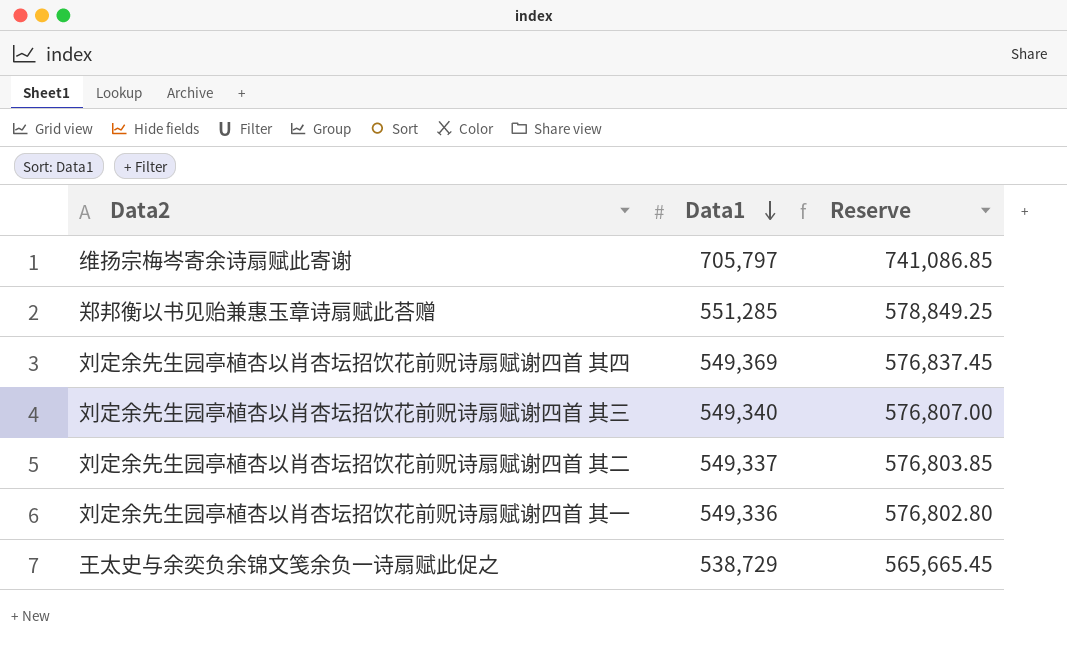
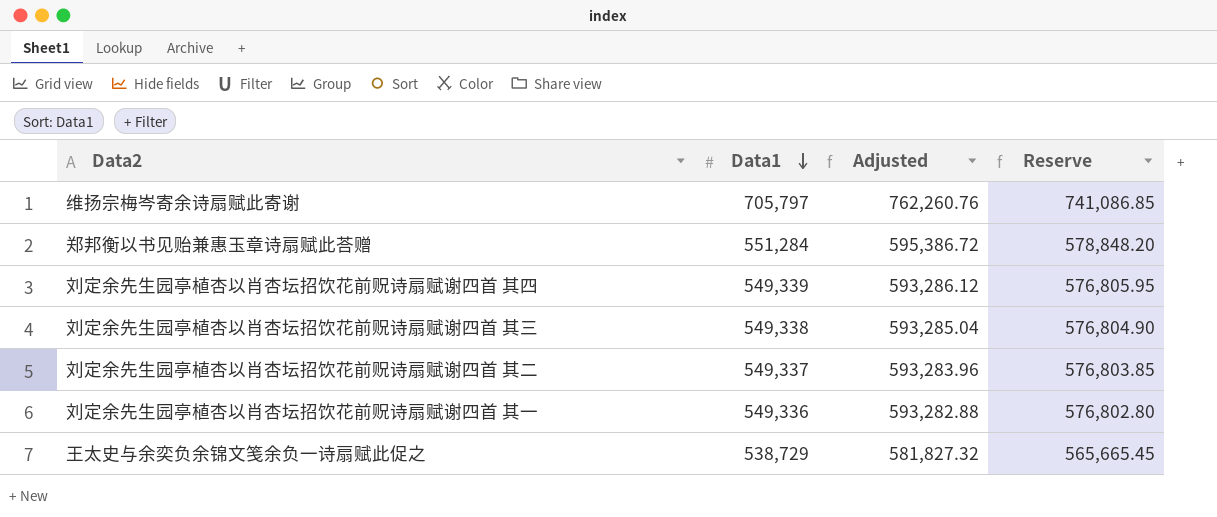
column Adjusted | formula: none -> [Data1] * 1.08
郑邦衡以书见贻兼惠玉章诗扇赋此荅赠 | Data1: 551,285 -> 551,284
郑邦衡以书见贻兼惠玉章诗扇赋此荅赠 | Reserve: 578,849.25 -> 578,848.20
刘定余先生园亭植杏以肖杏坛招饮花前贶诗扇赋谢四首 其四 | Data1: 549,369 -> 549,339
刘定余先生园亭植杏以肖杏坛招饮花前贶诗扇赋谢四首 其四 | Reserve: 576,837.45 -> 576,805.95
刘定余先生园亭植杏以肖杏坛招饮花前贶诗扇赋谢四首 其三 | Data1: 549,340 -> 549,338
刘定余先生园亭植杏以肖杏坛招饮花前贶诗扇赋谢四首 其三 | Reserve: 576,807.00 -> 576,804.90

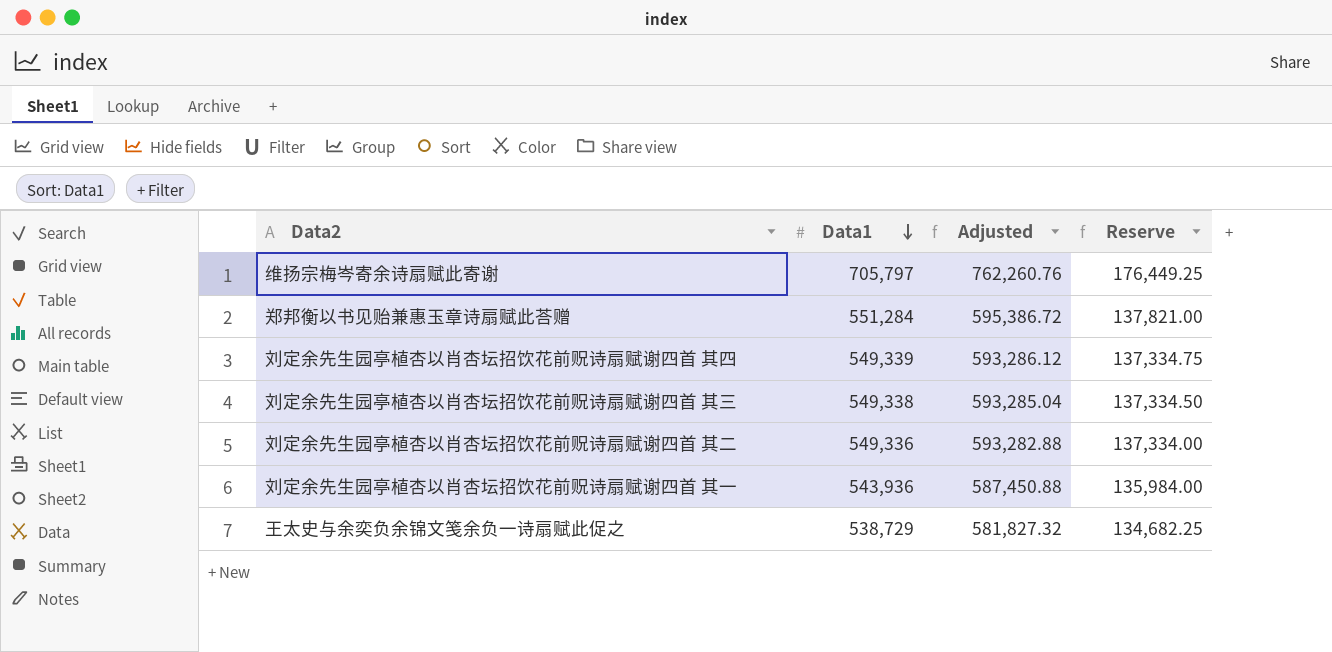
column Reserve | formula: [Data1] * 1.05 -> [Data1] * 0.25
刘定余先生园亭植杏以肖杏坛招饮花前贶诗扇赋谢四首 其二 | Data1: 549,337 -> 549,336
刘定余先生园亭植杏以肖杏坛招饮花前贶诗扇赋谢四首 其二 | Adjusted: 593,283.96 -> 593,282.88
刘定余先生园亭植杏以肖杏坛招饮花前贶诗扇赋谢四首 其一 | Data1: 549,336 -> 543,936
刘定余先生园亭植杏以肖杏坛招饮花前贶诗扇赋谢四首 其一 | Adjusted: 593,282.88 -> 587,450.88

